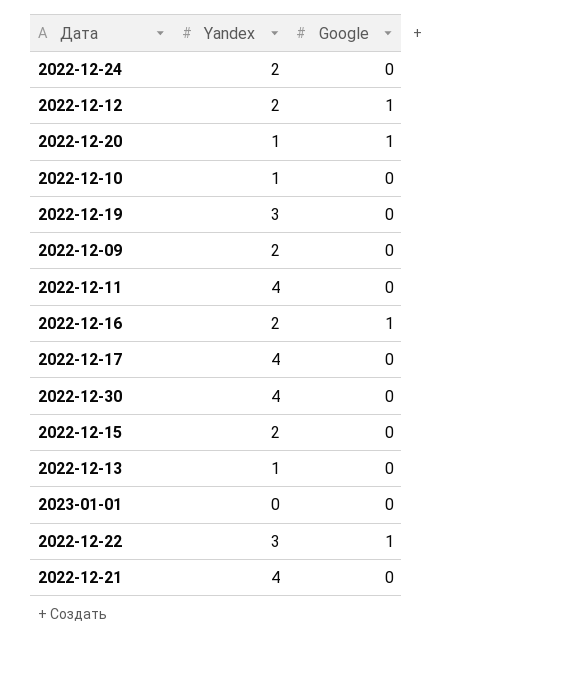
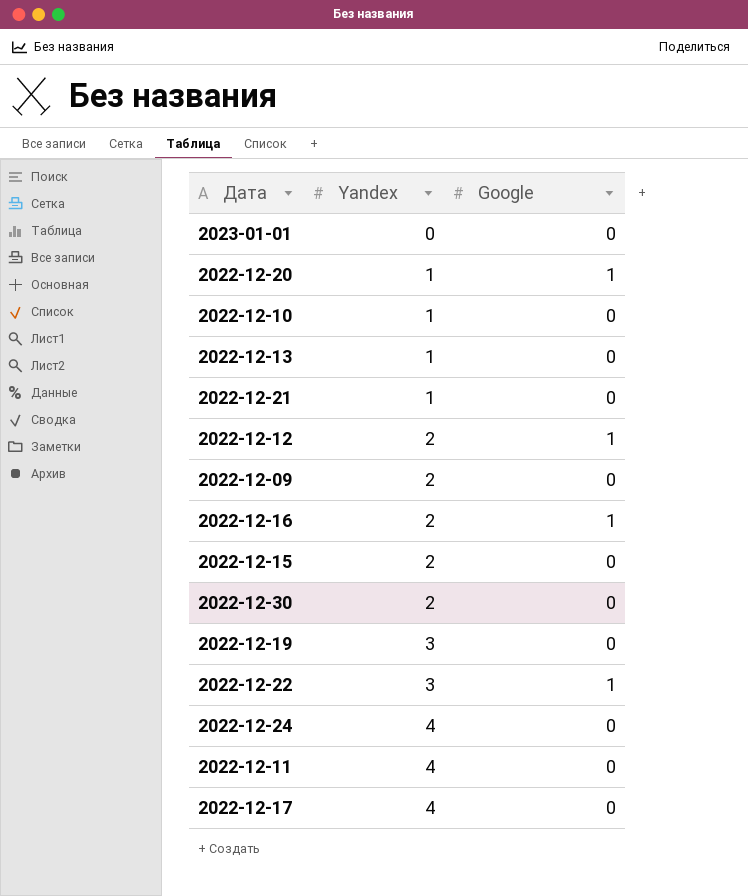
row order: none -> Yandex ascending
2022-12-21 | Yandex: 4 -> 1
2022-12-30 | Yandex: 4 -> 2
2022-12-24 | Yandex: 2 -> 4

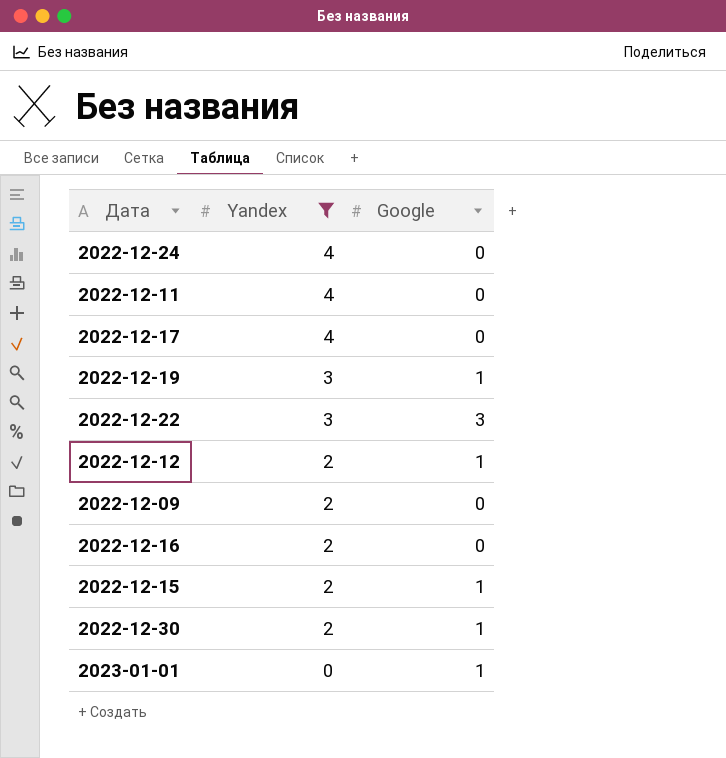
filter: none -> Yandex != 1
row order: Yandex ascending -> Yandex descending
2022-12-19 | Google: 0 -> 1
2022-12-22 | Google: 1 -> 3
2022-12-16 | Google: 1 -> 0
2022-12-15 | Google: 0 -> 1
2022-12-30 | Google: 0 -> 1
2023-01-01 | Google: 0 -> 1

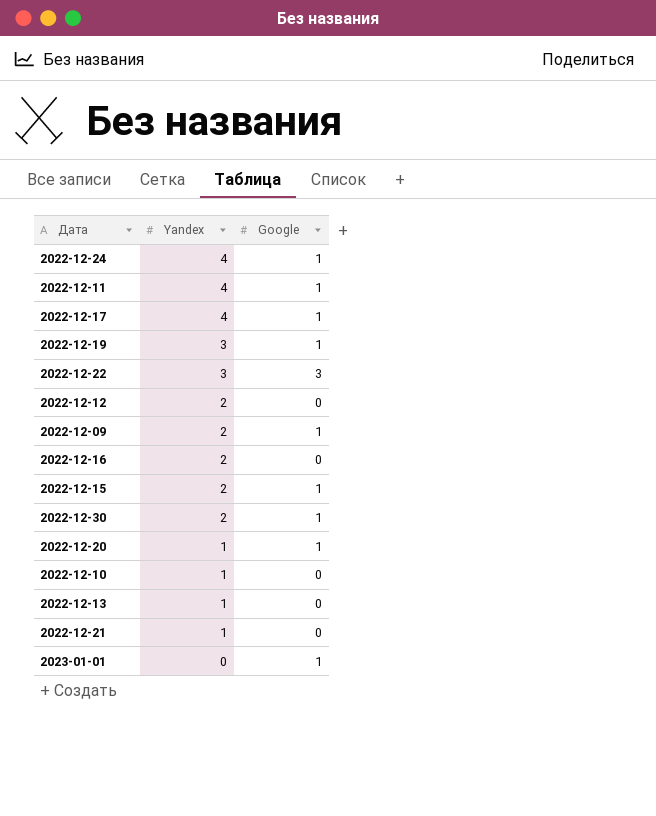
filter: Yandex != 1 -> none
2022-12-24 | Google: 0 -> 1
2022-12-11 | Google: 0 -> 1
2022-12-17 | Google: 0 -> 1
2022-12-12 | Google: 1 -> 0
2022-12-09 | Google: 0 -> 1

